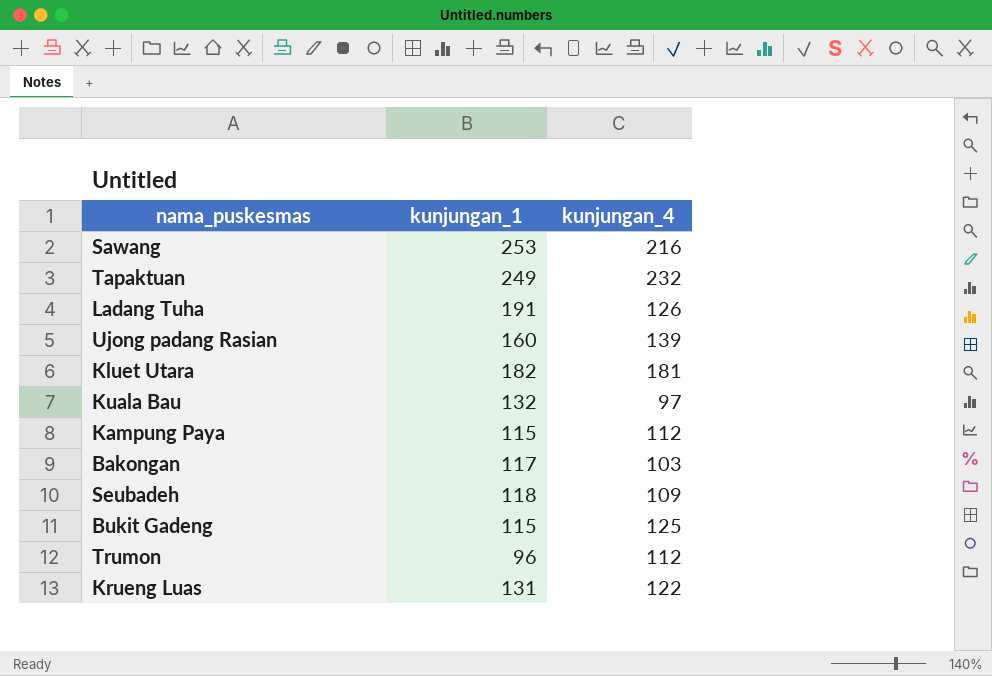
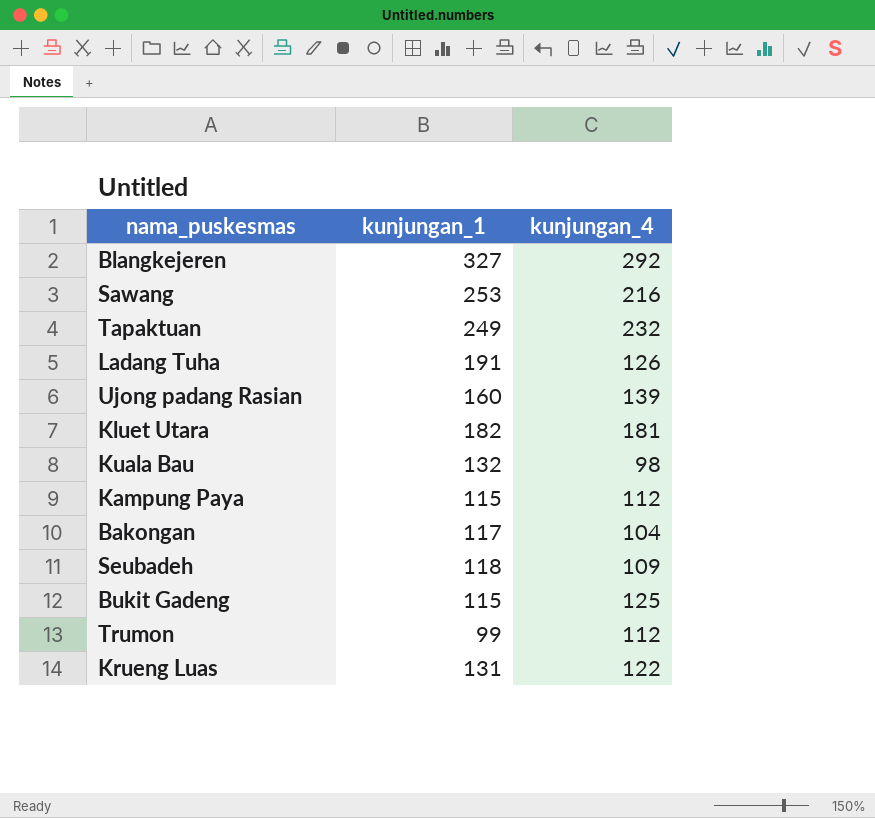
row Blangkejeren: none -> 327 | 292
Kuala Bau | kunjungan_4: 97 -> 98
Bakongan | kunjungan_4: 103 -> 104
Trumon | kunjungan_1: 96 -> 99

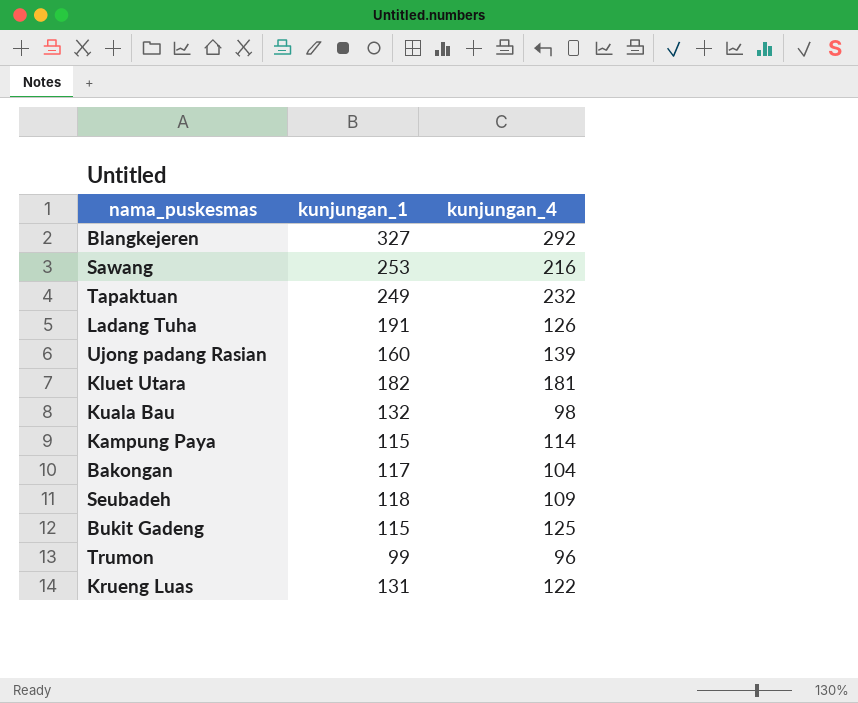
Kampung Paya | kunjungan_4: 112 -> 114
Trumon | kunjungan_4: 112 -> 96

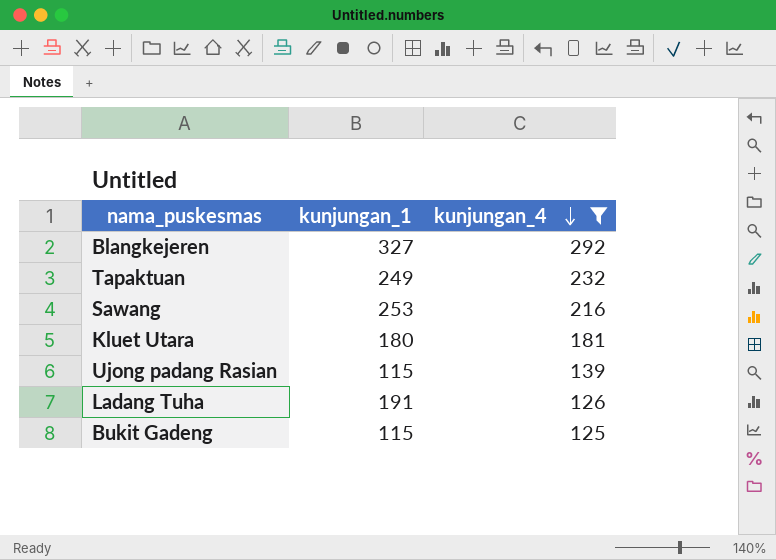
filter: none -> kunjungan_4 >= 125
row order: none -> kunjungan_4 descending
Kluet Utara | kunjungan_1: 182 -> 180
Ujong padang Rasian | kunjungan_1: 160 -> 115

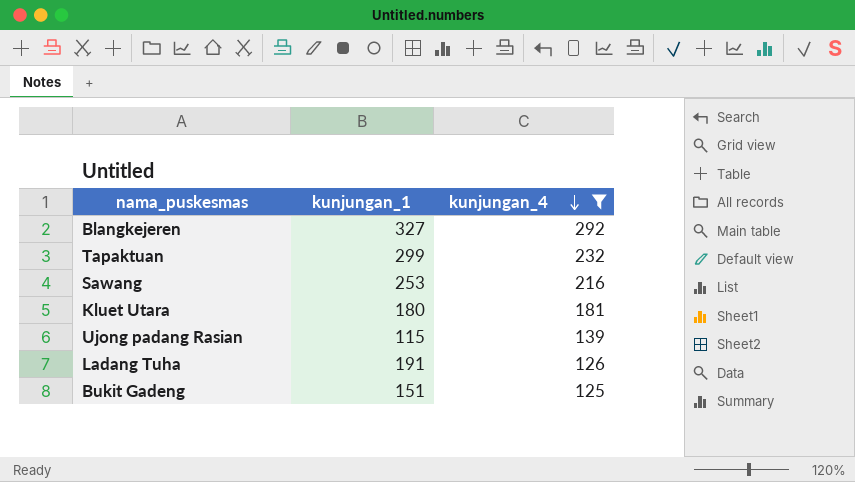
Tapaktuan | kunjungan_1: 249 -> 299
Bukit Gadeng | kunjungan_1: 115 -> 151

